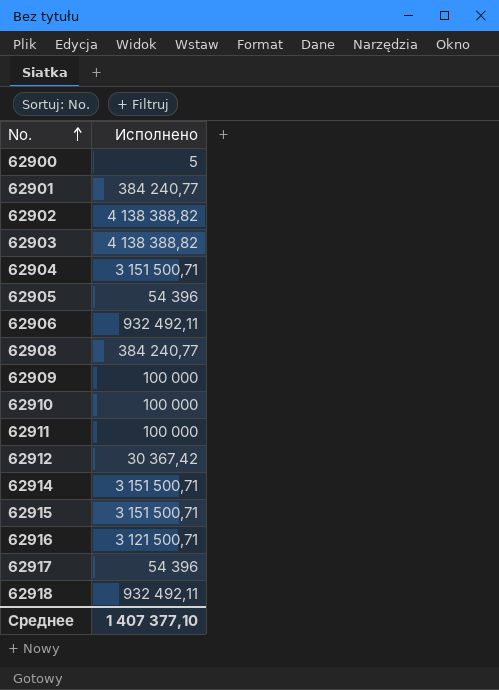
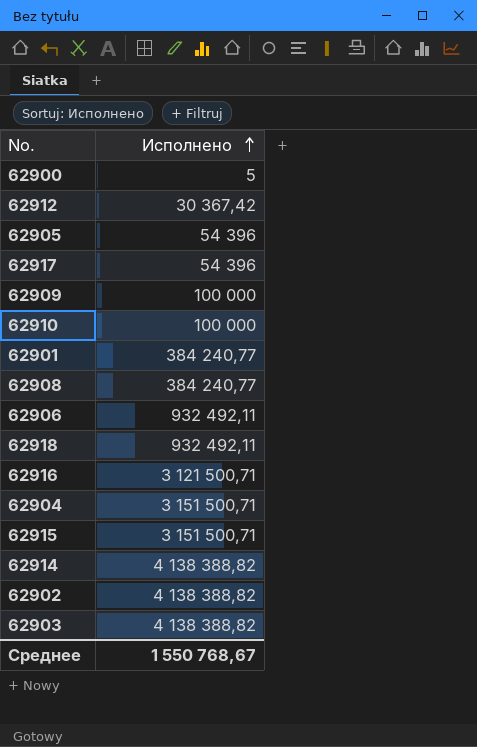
row order: No. ascending -> Исполнено ascending
row 62911: 100 000 -> none
62914 | Исполнено: 3 151 500,71 -> 4 138 388,82
Среднее | Исполнено: 1 407 377,10 -> 1 550 768,67

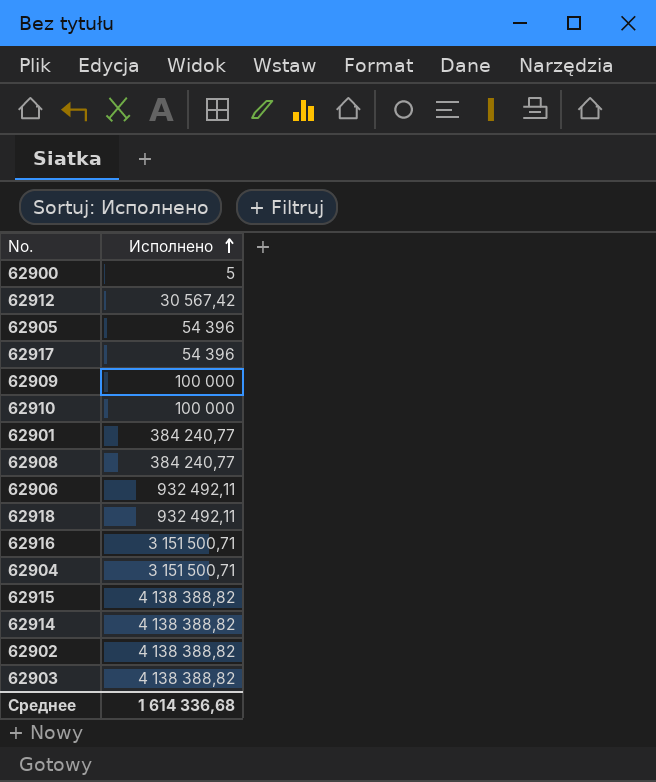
62912 | Исполнено: 30 367,42 -> 30 567,42
62916 | Исполнено: 3 121 500,71 -> 3 151 500,71
62915 | Исполнено: 3 151 500,71 -> 4 138 388,82
Среднее | Исполнено: 1 550 768,67 -> 1 614 336,68

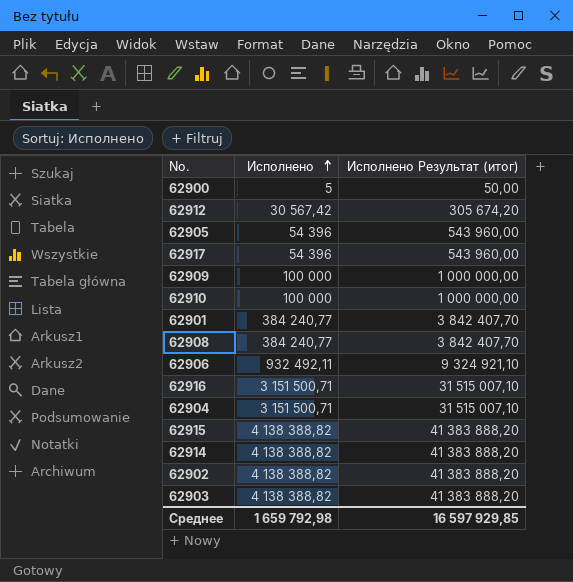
column Исполнено Результат (итог) | formula: none -> [Исполнено] * 10
row 62918: 932 492,11 -> none
Среднее | Исполнено: 1 614 336,68 -> 1 659 792,98

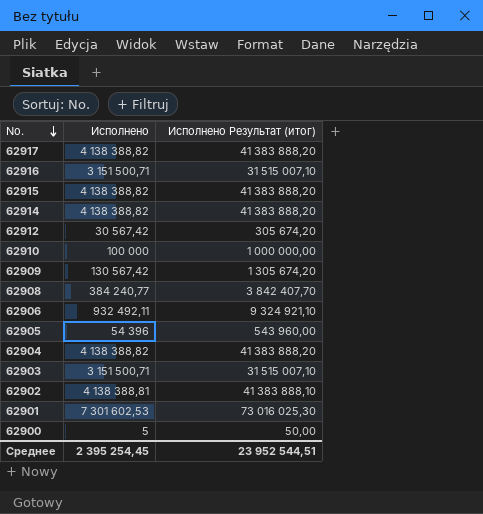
row order: Исполнено ascending -> No. descending
62917 | Исполнено: 54 396 -> 4 138 388,82
62917 | Исполнено Результат (итог): 543 960,00 -> 41 383 888,20
62909 | Исполнено: 100 000 -> 130 567,42
62909 | Исполнено Результат (итог): 1 000 000,00 -> 1 305 674,20
62904 | Исполнено: 3 151 500,71 -> 4 138 388,82
62904 | Исполнено Результат (итог): 31 515 007,10 -> 41 383 888,20
62903 | Исполнено: 4 138 388,82 -> 3 151 500,71
62903 | Исполнено Результат (итог): 41 383 888,20 -> 31 515 007,10
62902 | Исполнено: 4 138 388,82 -> 4 138 388,81
62902 | Исполнено Результат (итог): 41 383 888,20 -> 41 383 888,10
62901 | Исполнено: 384 240,77 -> 7 301 602,53
62901 | Исполнено Результат (итог): 3 842 407,70 -> 73 016 025,30
Среднее | Исполнено: 1 659 792,98 -> 2 395 254,45
Среднее | Исполнено Результат (итог): 16 597 929,85 -> 23 952 544,51

